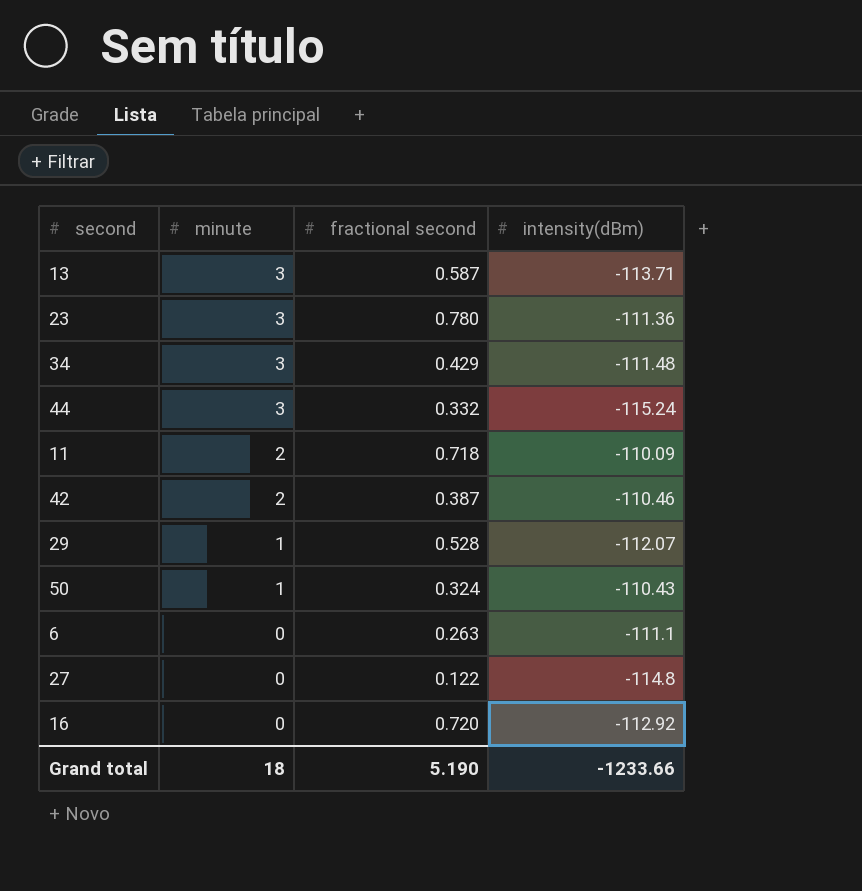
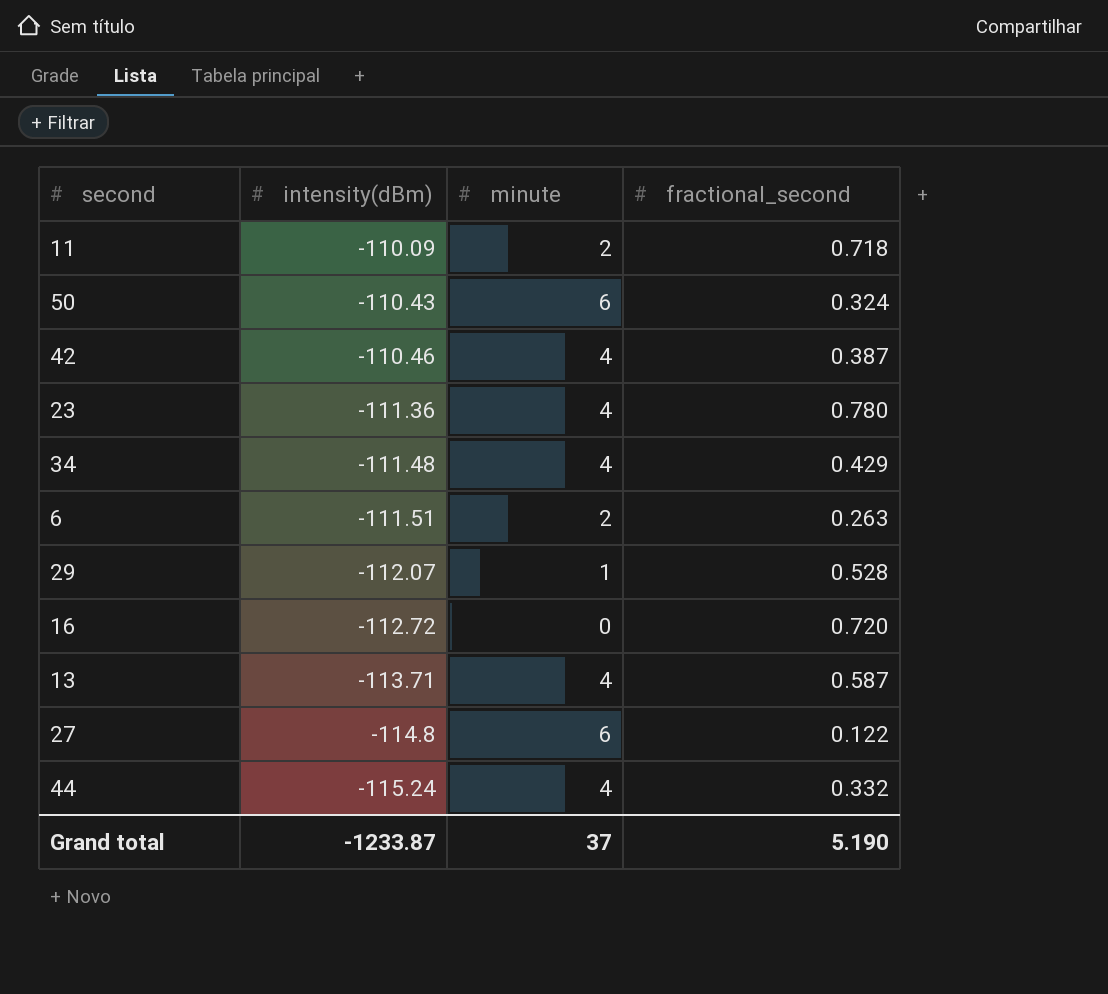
row order: minute descending -> intensity(dBm) descending
column intensity(dBm) | position: 4 -> 2
column name: fractional second -> fractional_second
50 | minute: 1 -> 6
42 | minute: 2 -> 4
23 | minute: 3 -> 4
34 | minute: 3 -> 4
6 | intensity(dBm): -111.1 -> -111.51
6 | minute: 0 -> 2
16 | intensity(dBm): -112.92 -> -112.72
13 | minute: 3 -> 4
27 | minute: 0 -> 6
44 | minute: 3 -> 4
Grand total | intensity(dBm): -1233.66 -> -1233.87
Grand total | minute: 18 -> 37

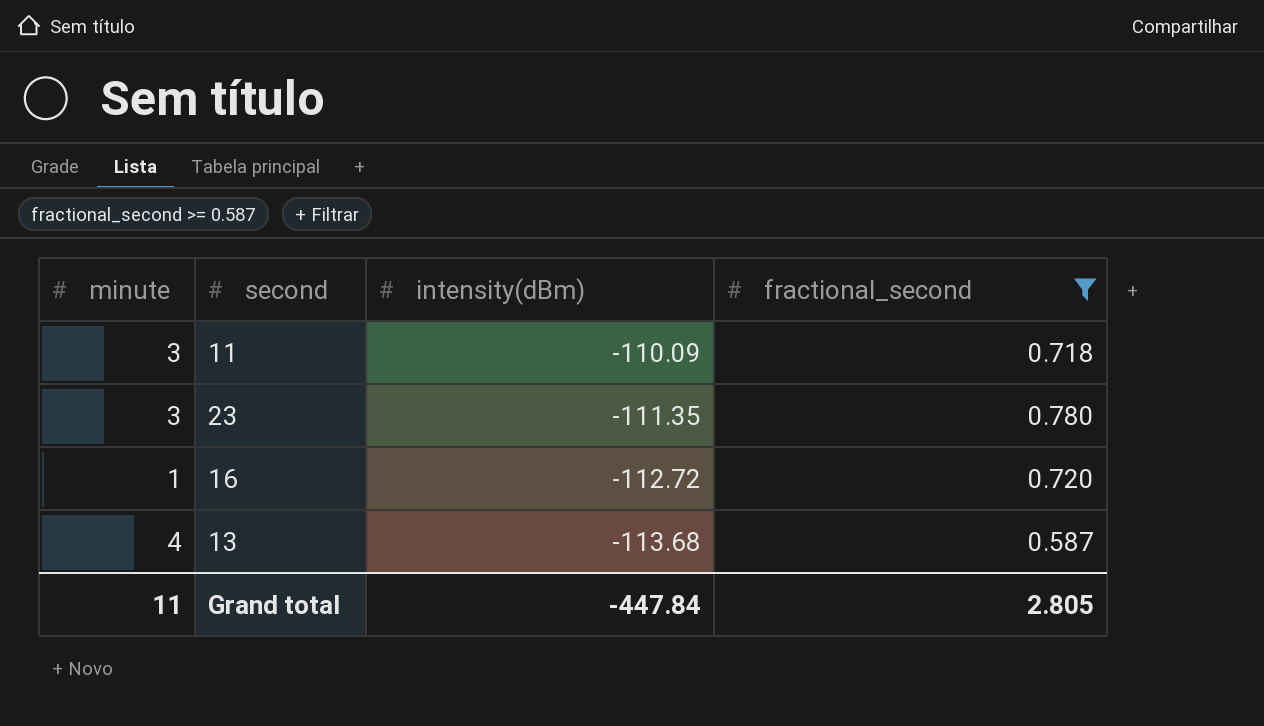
filter: none -> fractional_second >= 0.587
column minute | position: 3 -> 1
11 | minute: 2 -> 3
23 | minute: 4 -> 3
23 | intensity(dBm): -111.36 -> -111.35
16 | minute: 0 -> 1
13 | intensity(dBm): -113.71 -> -113.68
Grand total | minute: 37 -> 11
Grand total | intensity(dBm): -1233.87 -> -447.84
Grand total | fractional_second: 5.190 -> 2.805

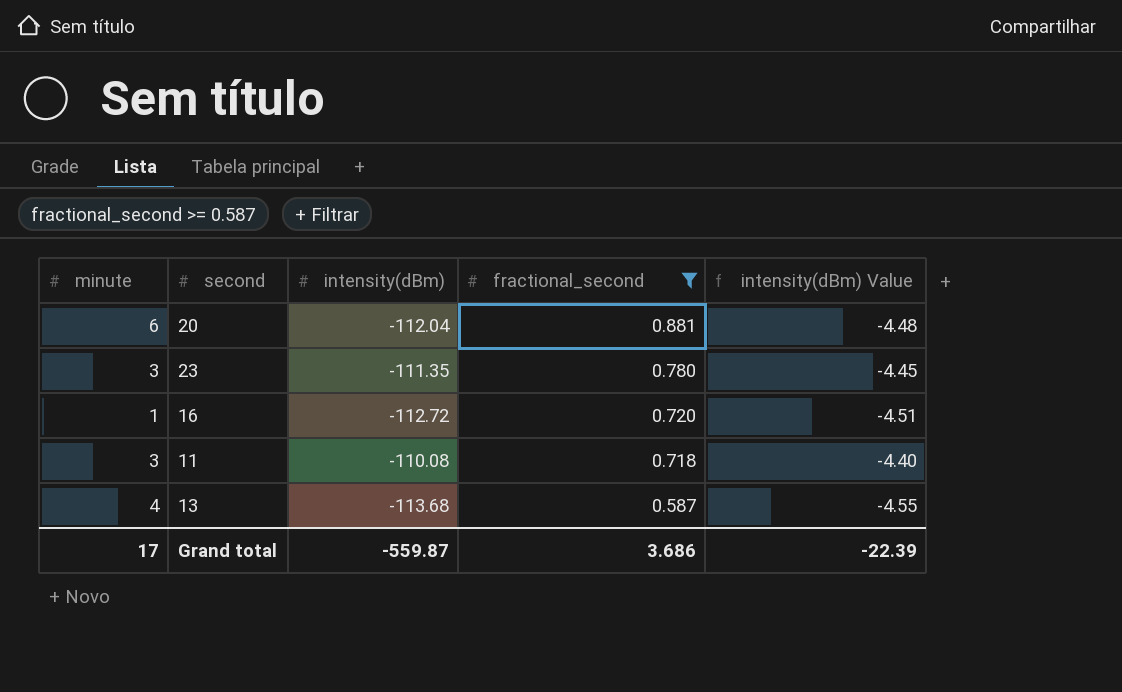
row order: intensity(dBm) descending -> fractional_second descending
column intensity(dBm) Value | formula: none -> [intensity(dBm)] * 0.04
row 20: none -> 6 | -112.04 | 0.881 | -4.48
11 | intensity(dBm): -110.09 -> -110.08
Grand total | minute: 11 -> 17
Grand total | intensity(dBm): -447.84 -> -559.87
Grand total | fractional_second: 2.805 -> 3.686

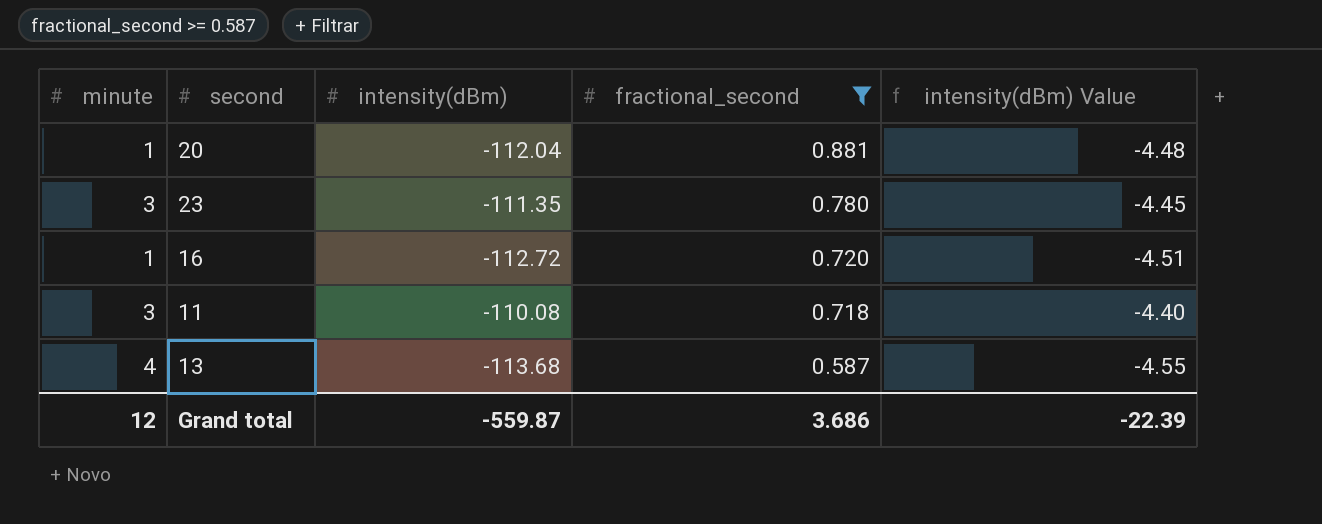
20 | minute: 6 -> 1
Grand total | minute: 17 -> 12

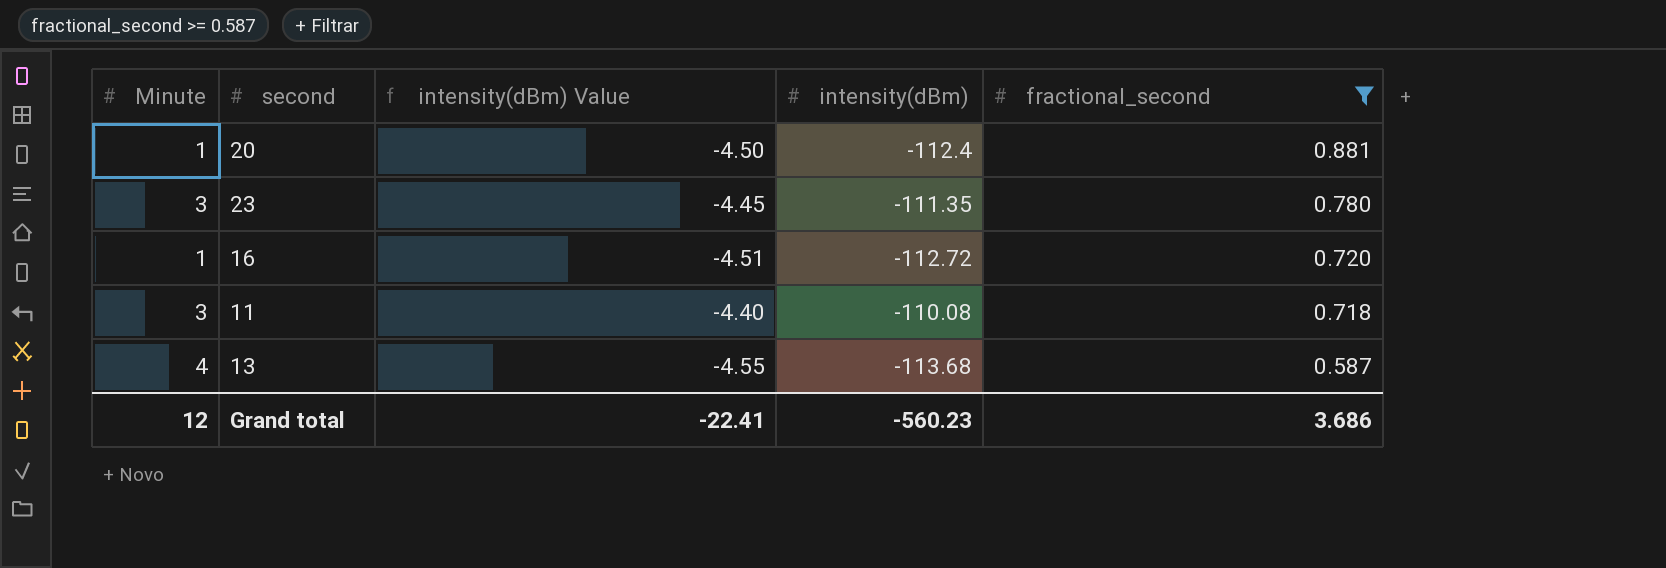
column name: minute -> Minute
column intensity(dBm) Value | position: 5 -> 3
20 | intensity(dBm) Value: -4.48 -> -4.50
20 | intensity(dBm): -112.04 -> -112.4
Grand total | intensity(dBm) Value: -22.39 -> -22.41
Grand total | intensity(dBm): -559.87 -> -560.23

